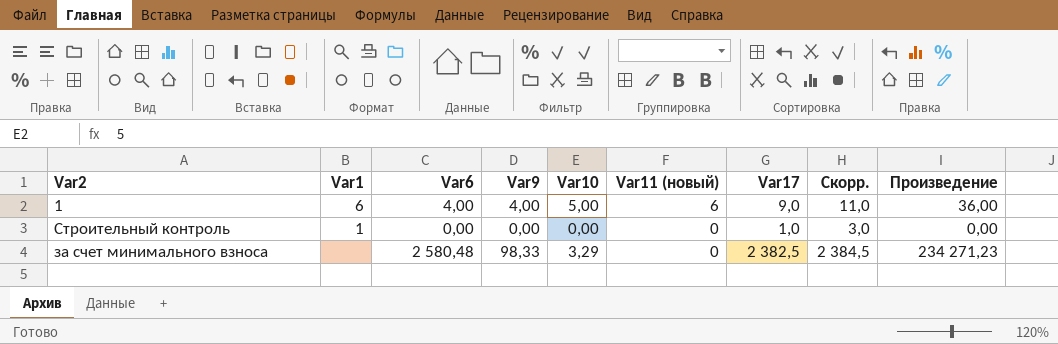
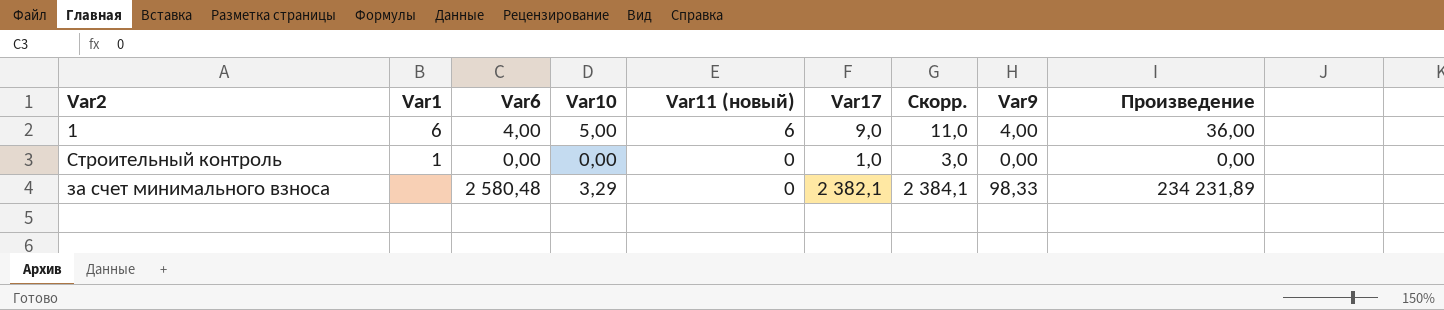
column Var9 | position: 4 -> 8
за счет минимального взноса | Var17: 2 382,5 -> 2 382,1
за счет минимального взноса | Скорр.: 2 384,5 -> 2 384,1
за счет минимального взноса | Произведение: 234 271,23 -> 234 231,89

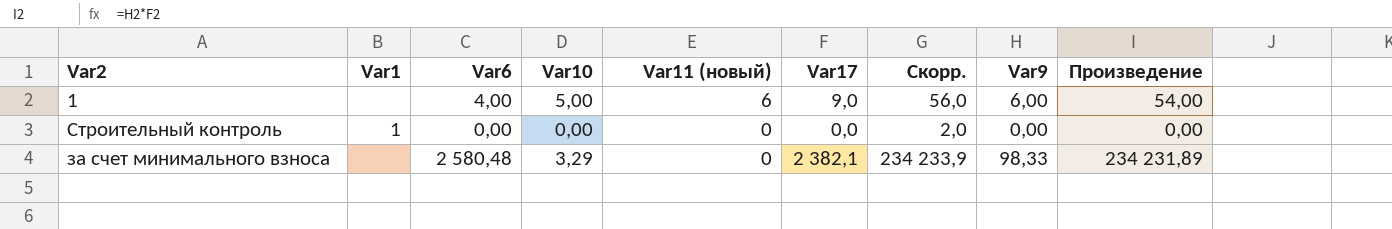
column Скорр. | formula: [Var17] + 2 -> [Произведение] + 2
1 | Var1: 6 -> none
1 | Var9: 4,00 -> 6,00
1 | Произведение: 36,00 -> 54,00
Строительный контроль | Var17: 1,0 -> 0,0

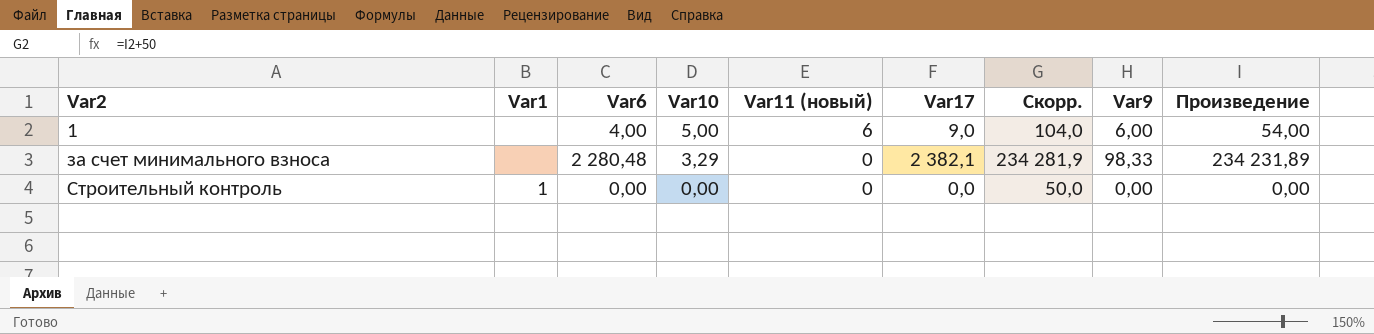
row order: Var11 (новый) descending -> Var2 ascending
column Скорр. | formula: [Произведение] + 2 -> [Произведение] + 50
за счет минимального взноса | Var6: 2 580,48 -> 2 280,48

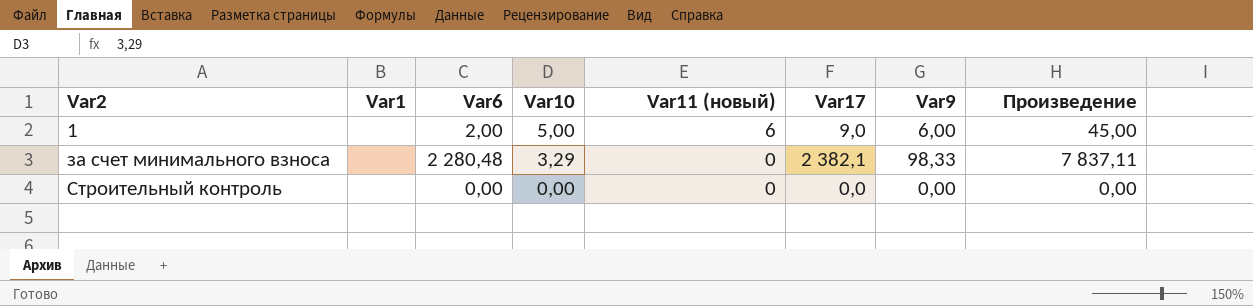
column Скорр. | formula: [Произведение] + 50 -> none
column Произведение | formula: [Var17] * [Var9] -> [Var10] * [Var17]
1 | Var6: 4,00 -> 2,00
Строительный контроль | Var1: 1 -> none

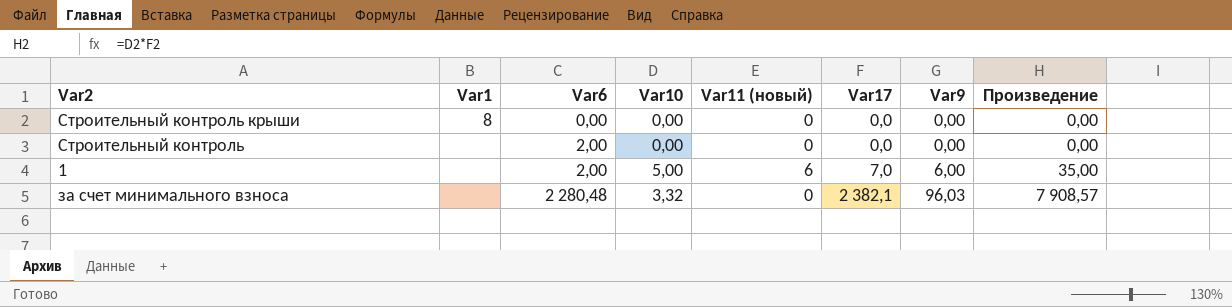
row order: Var2 ascending -> Var6 ascending
row Строительный контроль крыши: none -> 8 | 0,00 | 0,00 | 0 | 0,0 | 0,00 | 0,00
Строительный контроль | Var6: 0,00 -> 2,00
1 | Var17: 9,0 -> 7,0
1 | Произведение: 45,00 -> 35,00
за счет минимального взноса | Var10: 3,29 -> 3,32
за счет минимального взноса | Var9: 98,33 -> 96,03
за счет минимального взноса | Произведение: 7 837,11 -> 7 908,57

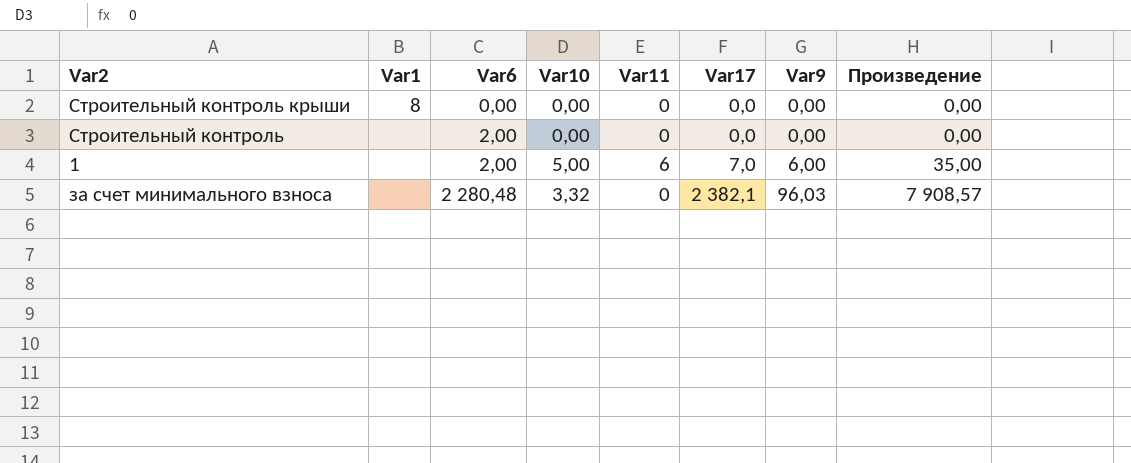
column name: Var11 (новый) -> Var11

